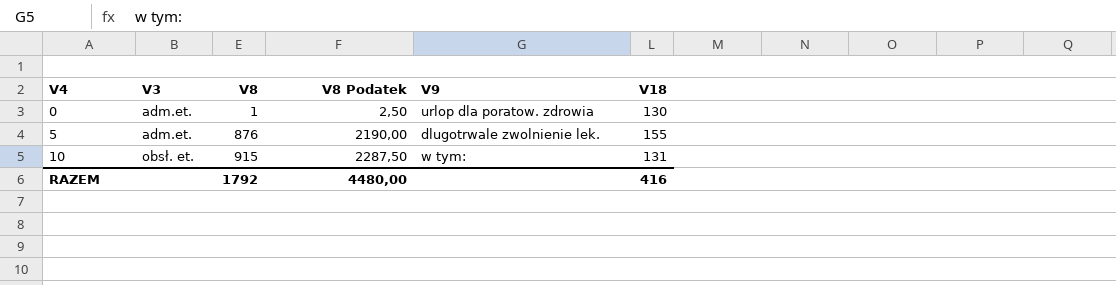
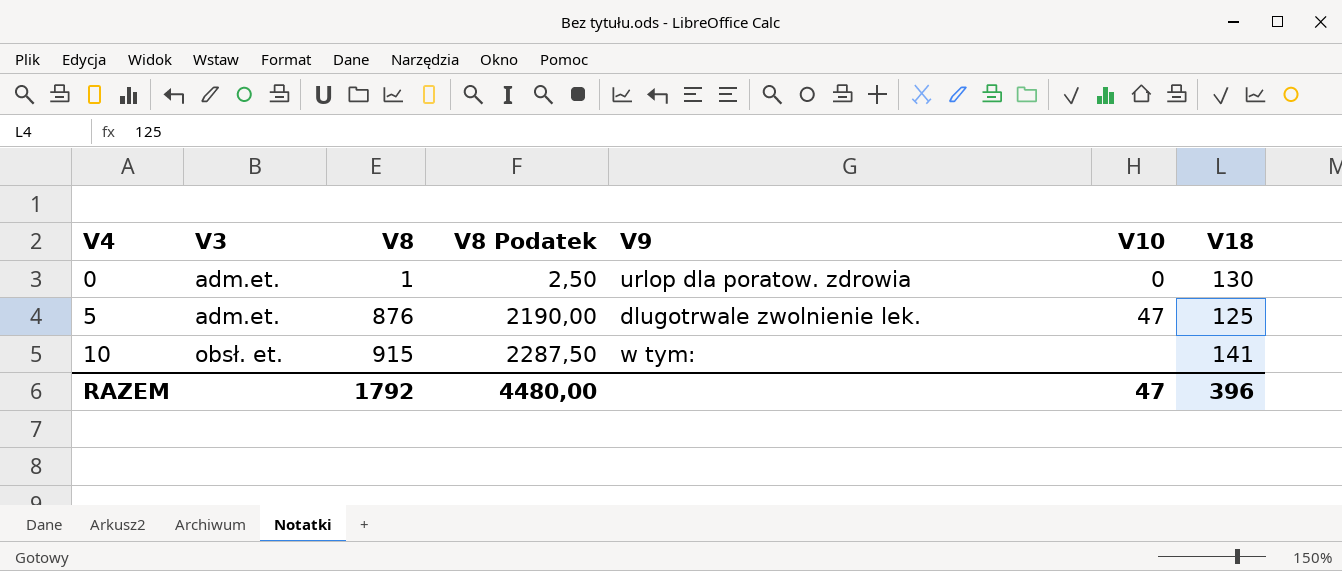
column V10 | position: none -> 6
5 | V18: 155 -> 125
10 | V18: 131 -> 141
RAZEM | V18: 416 -> 396

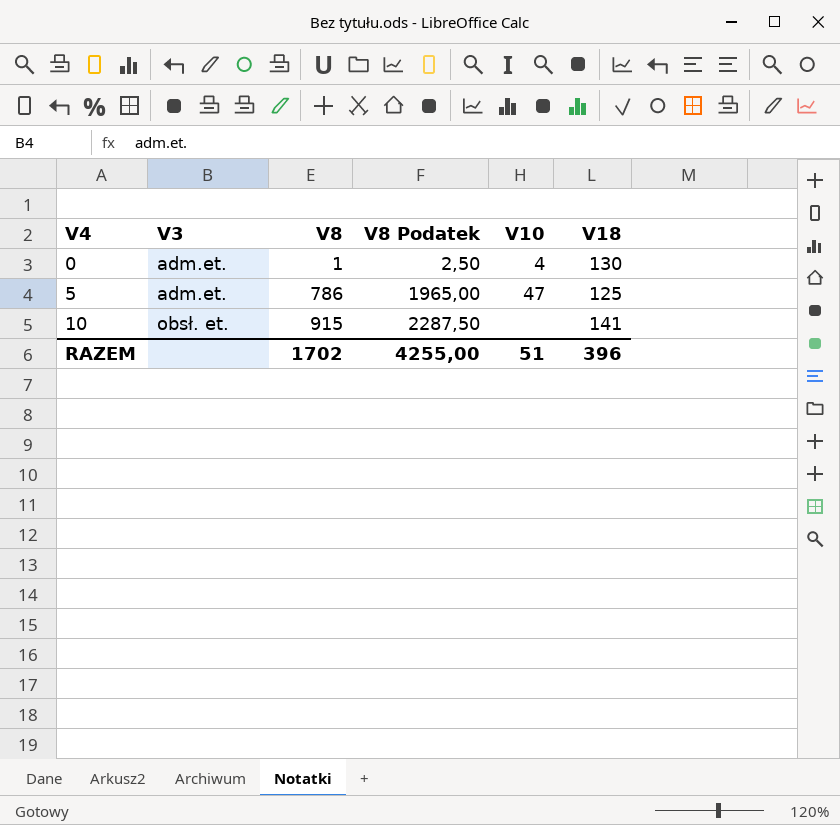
column V9 | position: 5 -> none
0 | V10: 0 -> 4
5 | V8: 876 -> 786
5 | V8 Podatek: 2190,00 -> 1965,00
RAZEM | V8: 1792 -> 1702
RAZEM | V8 Podatek: 4480,00 -> 4255,00
RAZEM | V10: 47 -> 51

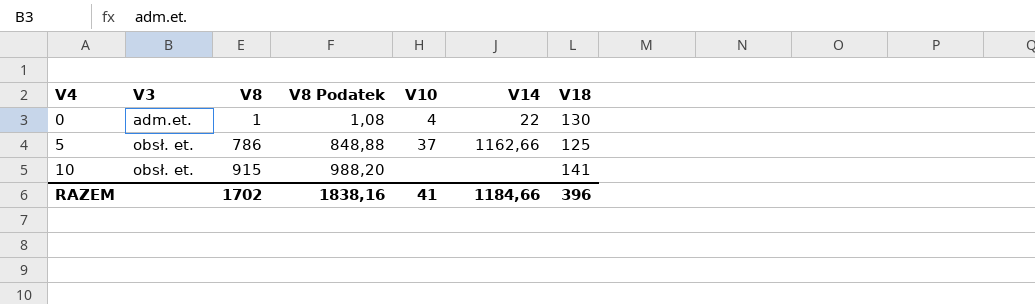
column V8 Podatek | formula: [V8] * 2,5 -> [V8] * 1,08
column V14 | position: none -> 6
5 | V3: adm.et. -> obsł. et.
5 | V10: 47 -> 37
RAZEM | V8 Podatek: 4255,00 -> 1838,16
RAZEM | V10: 51 -> 41

